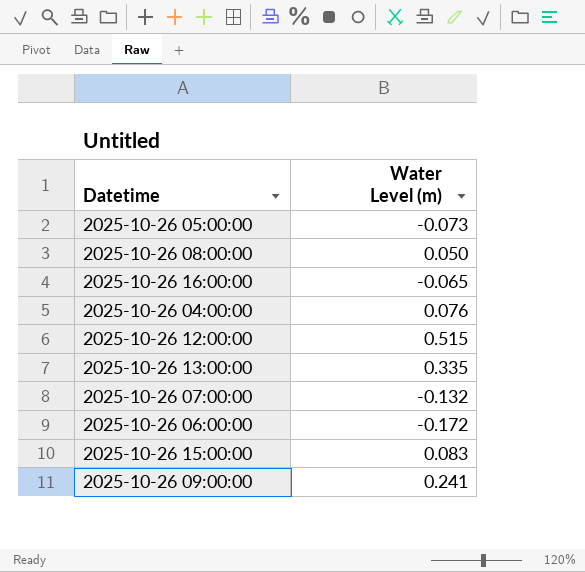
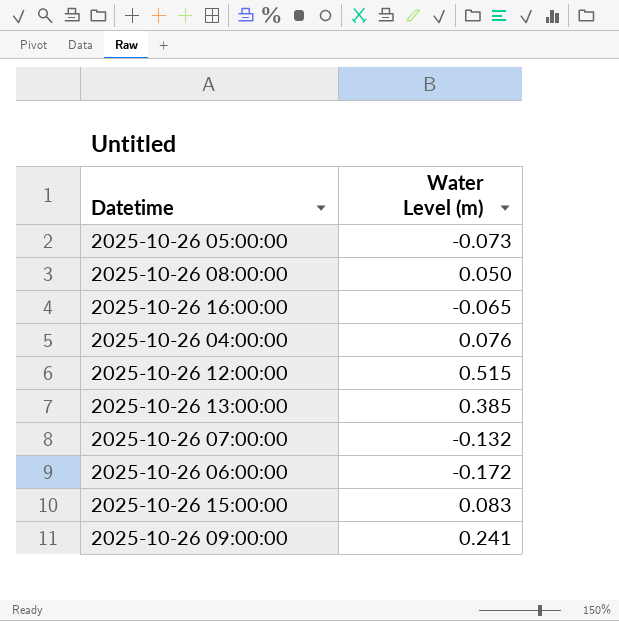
2025-10-26 13:00:00 | Water Level (m): 0.335 -> 0.385

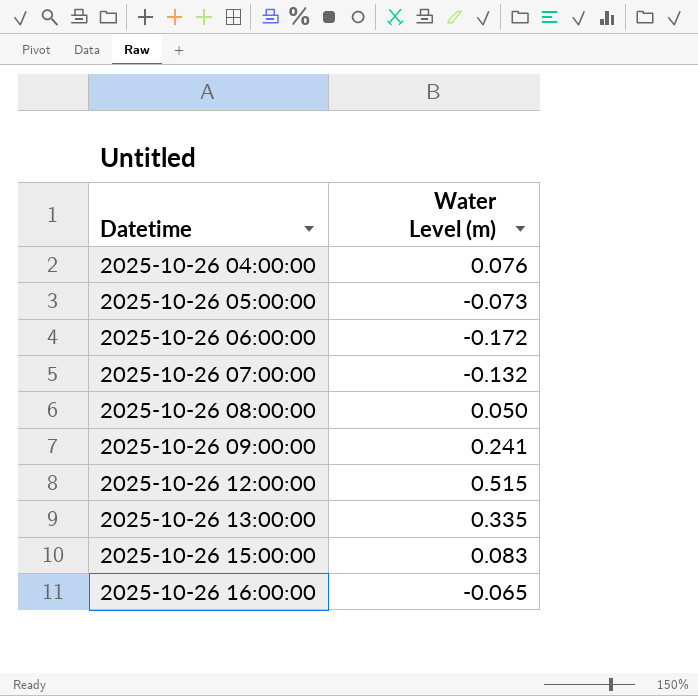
row order: none -> Datetime ascending
2025-10-26 13:00:00 | Water Level (m): 0.385 -> 0.335

